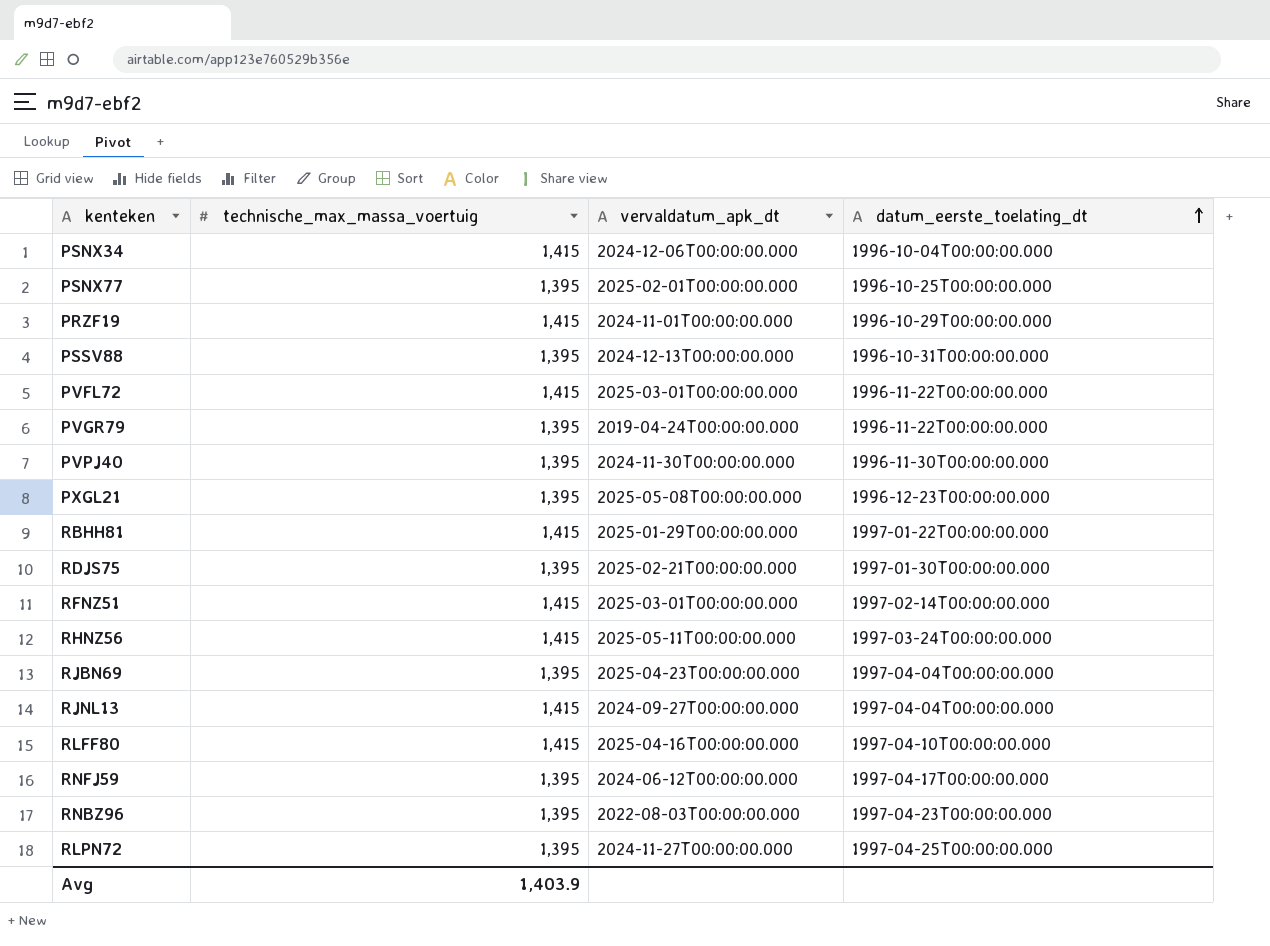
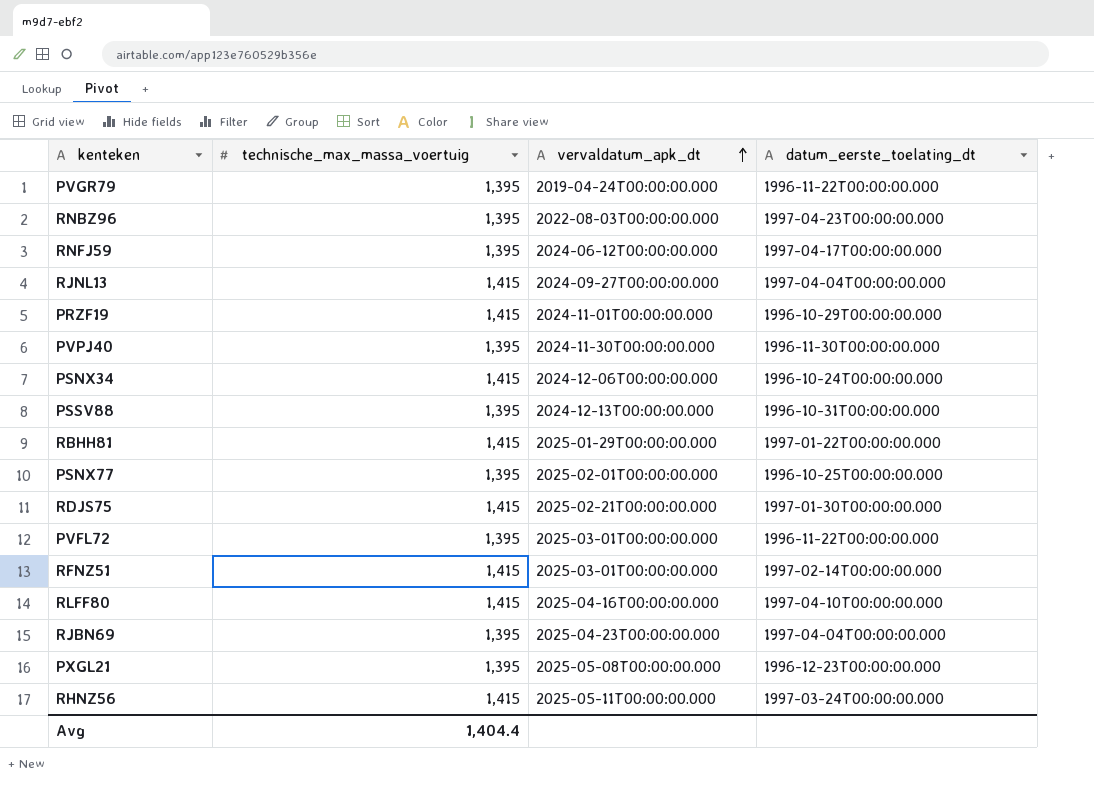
row order: datum_eerste_toelating_dt ascending -> vervaldatum_apk_dt ascending
row RLPN72: 1,395 | 2024-11-27T00:00:00.000 | 1997-04-25T00:00:00.000 -> none
PSNX34 | datum_eerste_toelating_dt: 1996-10-04T00:00:00.000 -> 1996-10-24T00:00:00.000
RDJS75 | technische_max_massa_voertuig: 1,395 -> 1,415
PVFL72 | technische_max_massa_voertuig: 1,415 -> 1,395
Avg | technische_max_massa_voertuig: 1,403.9 -> 1,404.4

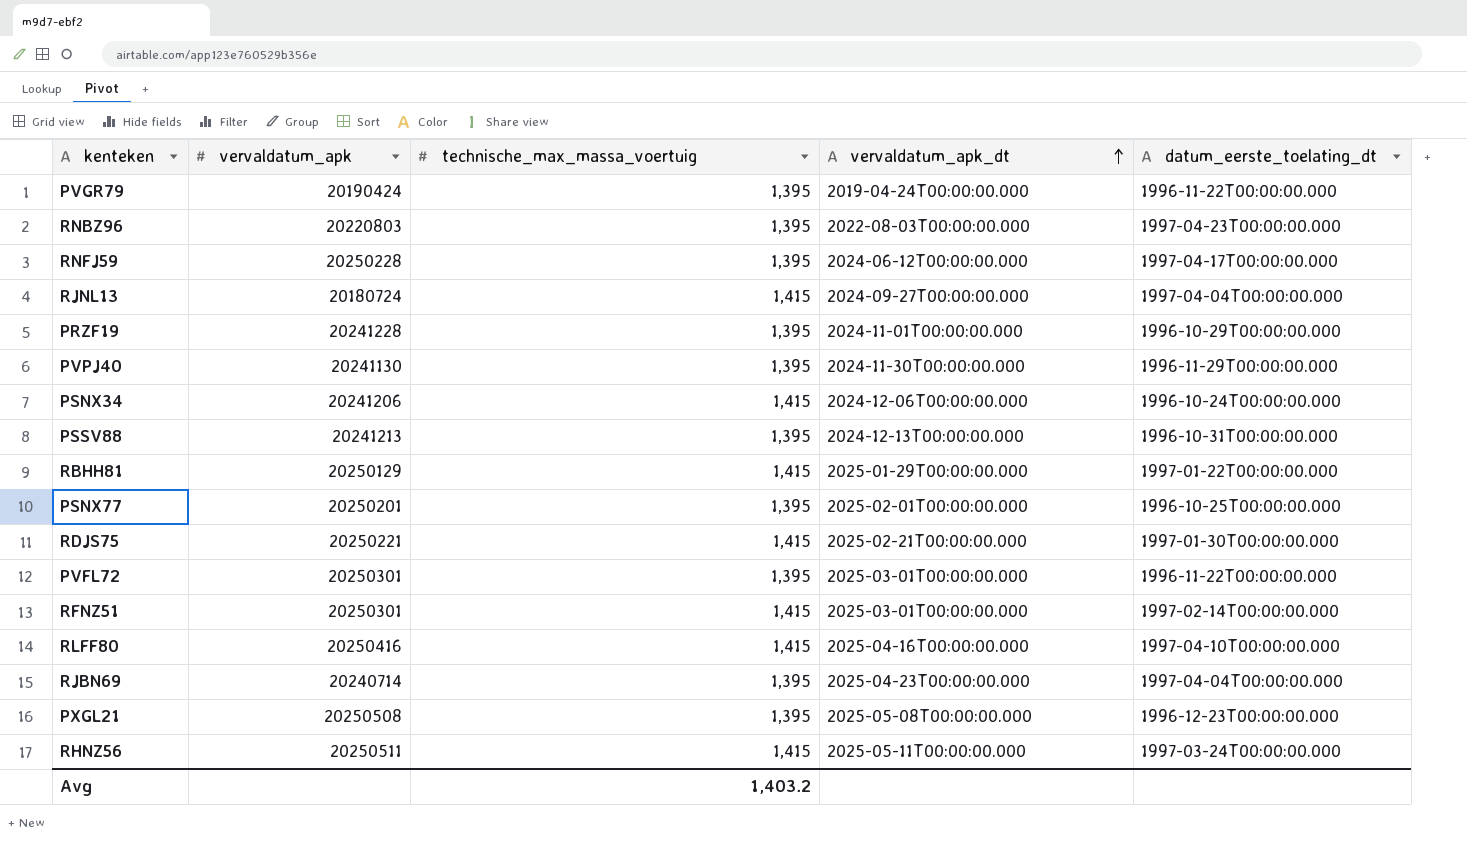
column vervaldatum_apk | position: none -> 2
PRZF19 | technische_max_massa_voertuig: 1,415 -> 1,395
PVPJ40 | datum_eerste_toelating_dt: 1996-11-30T00:00:00.000 -> 1996-11-29T00:00:00.000
Avg | technische_max_massa_voertuig: 1,404.4 -> 1,403.2

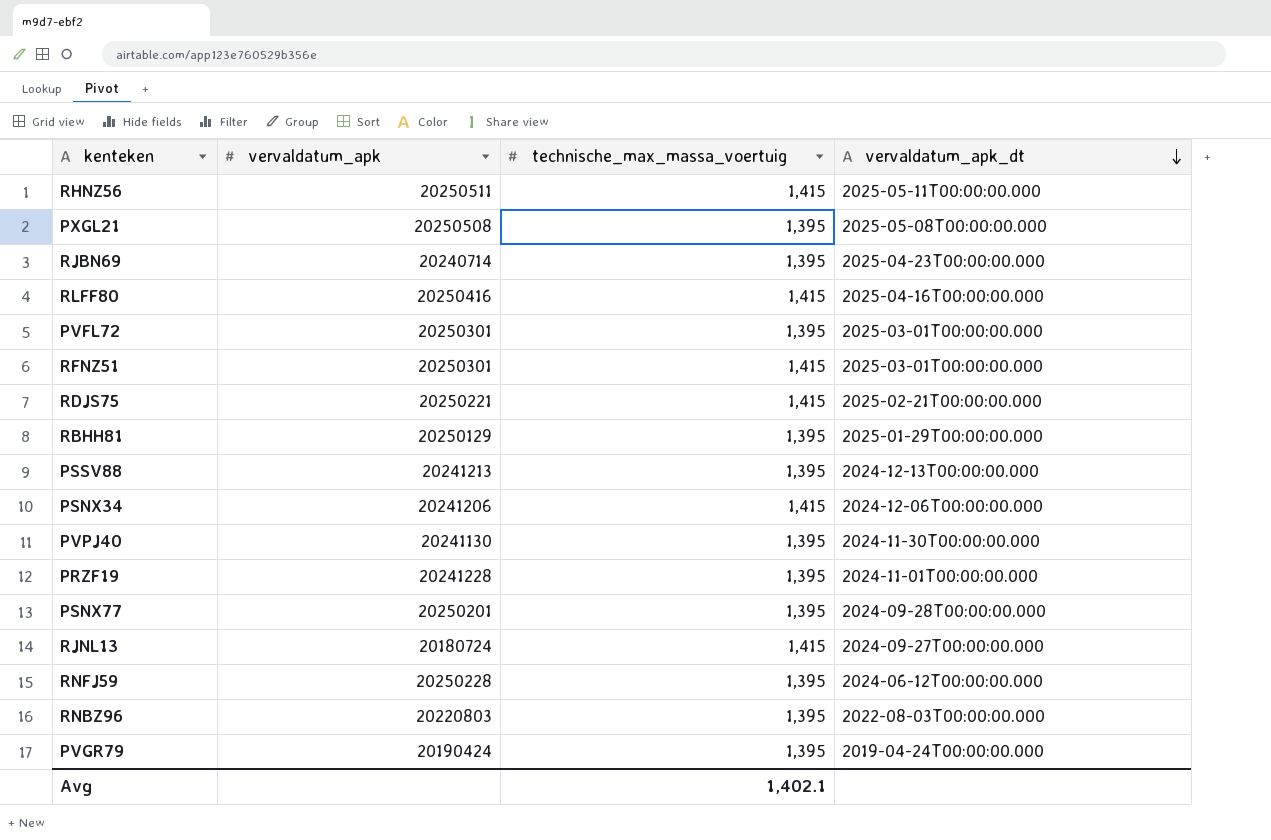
row order: vervaldatum_apk_dt ascending -> vervaldatum_apk_dt descending
column datum_eerste_toelating_dt | position: 5 -> none
RBHH81 | technische_max_massa_voertuig: 1,415 -> 1,395
PSNX77 | vervaldatum_apk_dt: 2025-02-01T00:00:00.000 -> 2024-09-28T00:00:00.000
Avg | technische_max_massa_voertuig: 1,403.2 -> 1,402.1

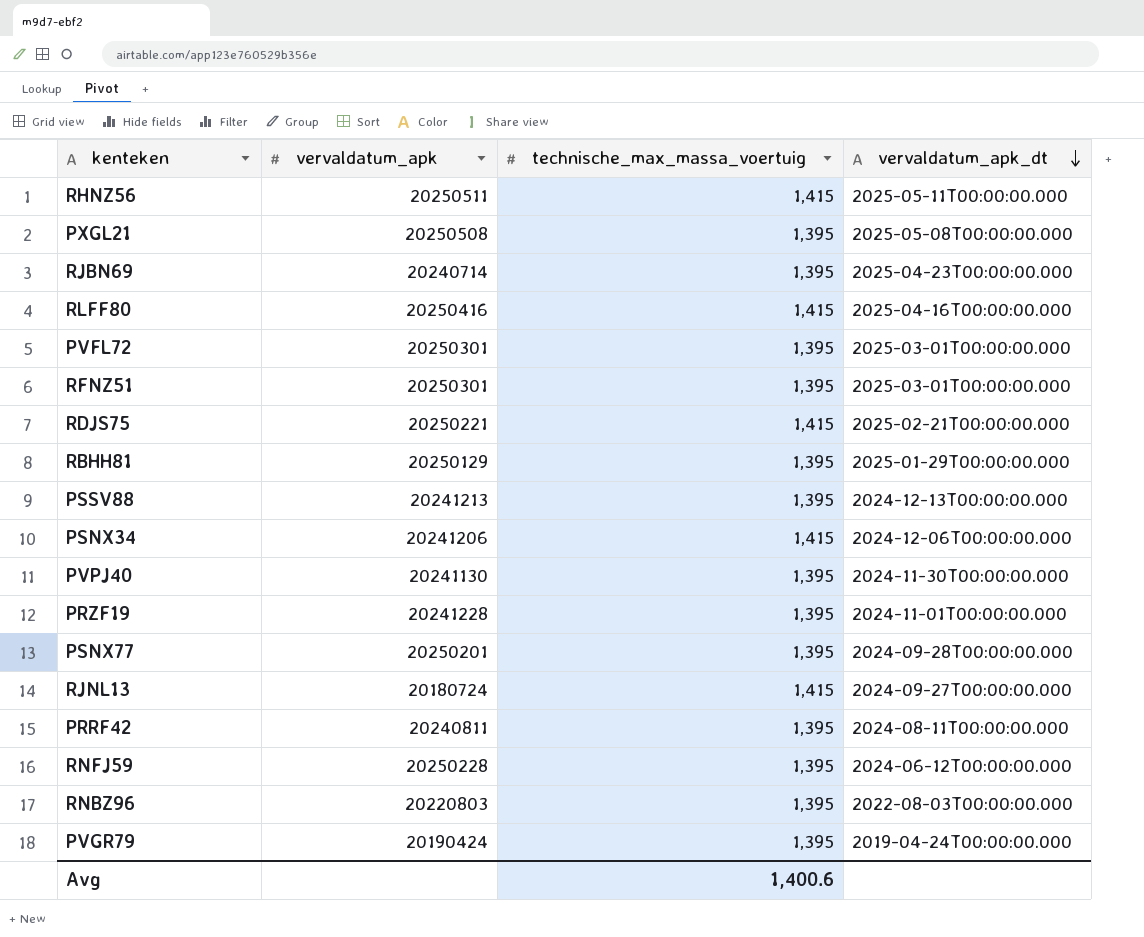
RFNZ51 | technische_max_massa_voertuig: 1,415 -> 1,395
row PRRF42: none -> 20240811 | 1,395 | 2024-08-11T00:00:00.000
Avg | technische_max_massa_voertuig: 1,402.1 -> 1,400.6

